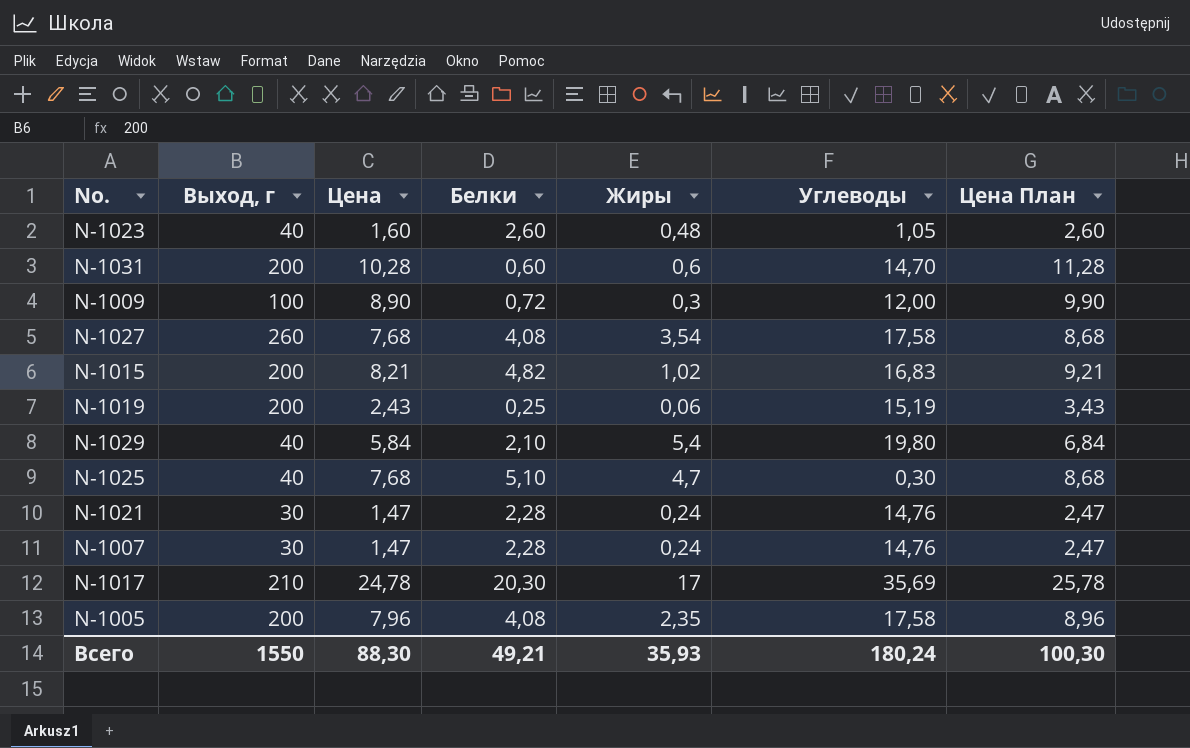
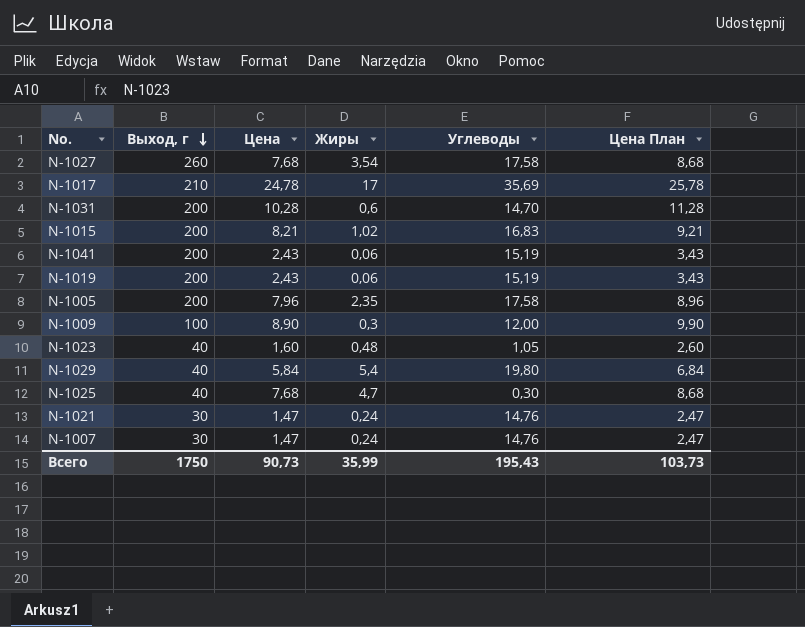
row order: none -> Выход, г descending
column Белки | position: 4 -> none
row N-1041: none -> 200 | 2,43 | 0,06 | 15,19 | 3,43
Всего | Выход, г: 1550 -> 1750
Всего | Цена: 88,30 -> 90,73
Всего | Жиры: 35,93 -> 35,99
Всего | Углеводы: 180,24 -> 195,43
Всего | Цена План: 100,30 -> 103,73

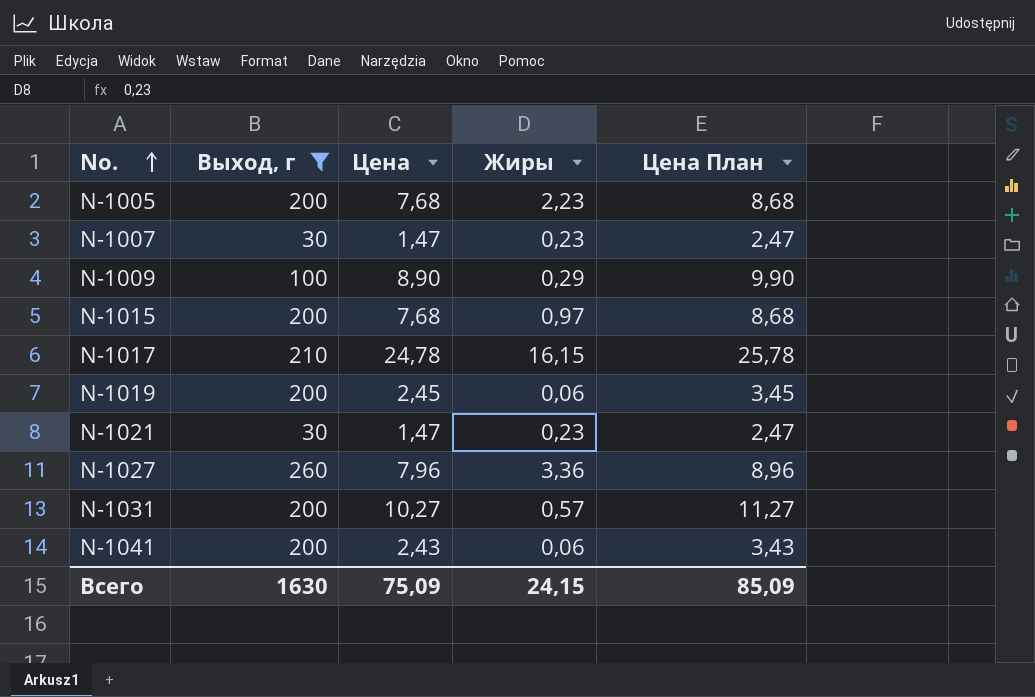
filter: none -> Выход, г != 40
row order: Выход, г descending -> No. ascending
column Углеводы | position: 5 -> none
N-1005 | Цена: 7,96 -> 7,68
N-1005 | Жиры: 2,35 -> 2,23
N-1005 | Цена План: 8,96 -> 8,68
N-1007 | Жиры: 0,24 -> 0,23
N-1009 | Жиры: 0,3 -> 0,29
N-1015 | Цена: 8,21 -> 7,68
N-1015 | Жиры: 1,02 -> 0,97
N-1015 | Цена План: 9,21 -> 8,68
N-1017 | Жиры: 17 -> 16,15
N-1019 | Цена: 2,43 -> 2,45
N-1019 | Цена План: 3,43 -> 3,45
N-1021 | Жиры: 0,24 -> 0,23
N-1027 | Цена: 7,68 -> 7,96
N-1027 | Жиры: 3,54 -> 3,36
N-1027 | Цена План: 8,68 -> 8,96
N-1031 | Цена: 10,28 -> 10,27
N-1031 | Жиры: 0,6 -> 0,57
N-1031 | Цена План: 11,28 -> 11,27
Всего | Выход, г: 1750 -> 1630
Всего | Цена: 90,73 -> 75,09
Всего | Жиры: 35,99 -> 24,15
Всего | Цена План: 103,73 -> 85,09

